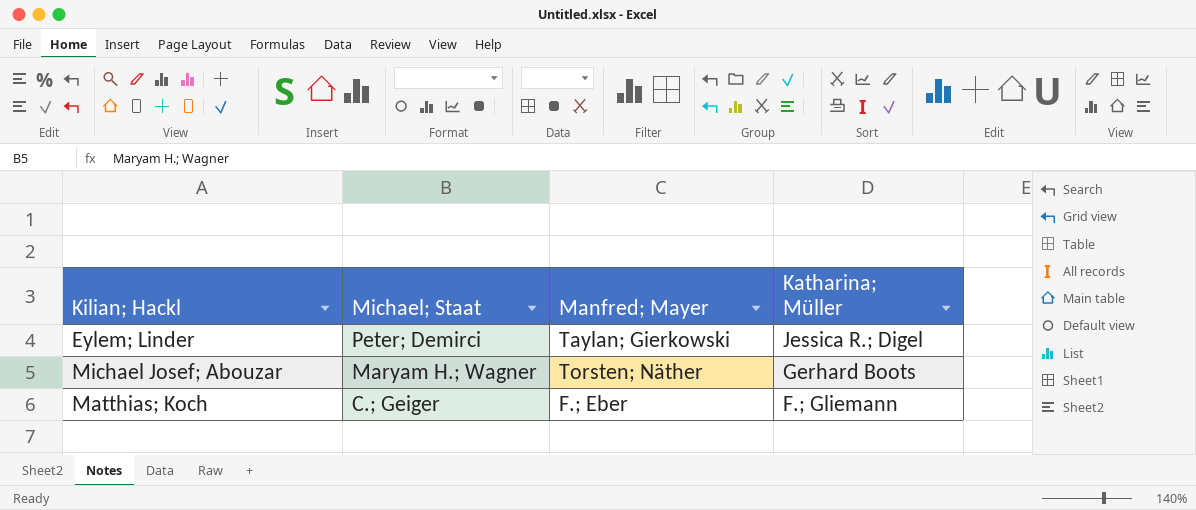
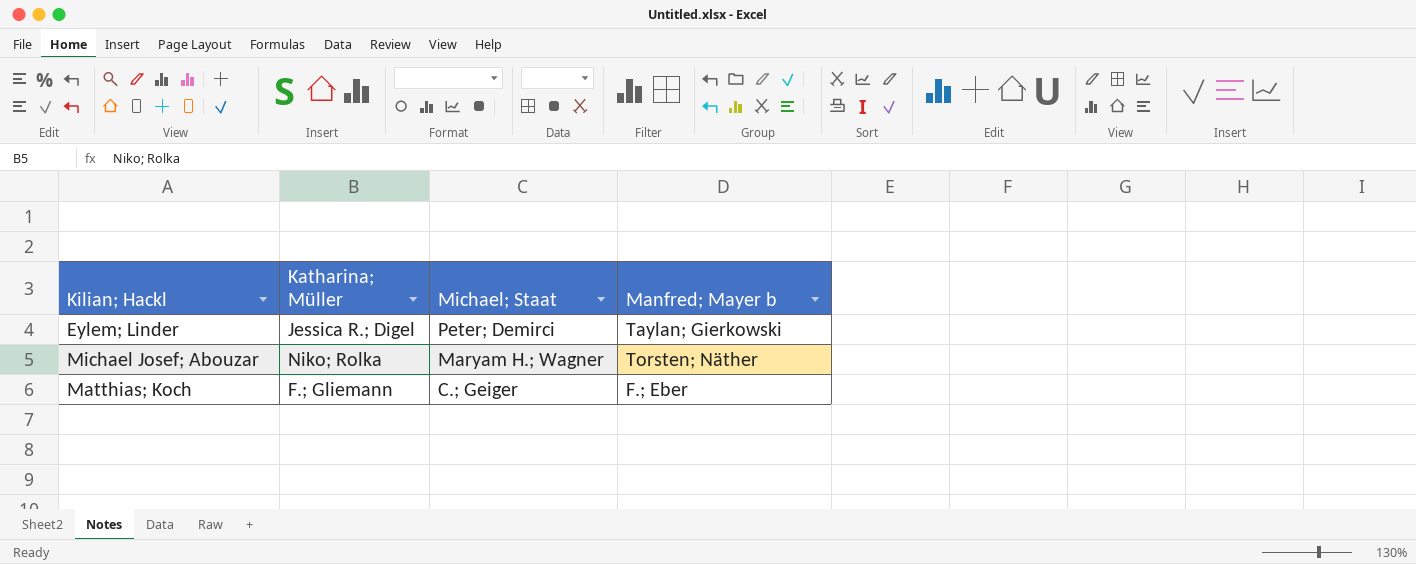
column Katharina; Müller | position: 4 -> 2
column name: Manfred; Mayer -> Manfred; Mayer b
Michael Josef; Abouzar | Katharina; Müller: Gerhard Boots -> Niko; Rolka

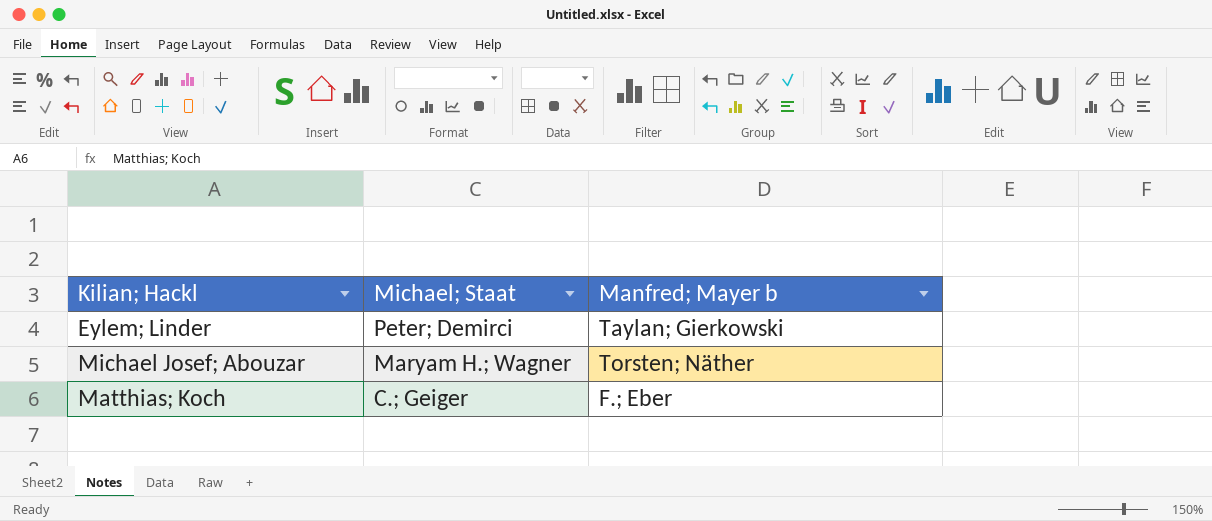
column Katharina; Müller | position: 2 -> none

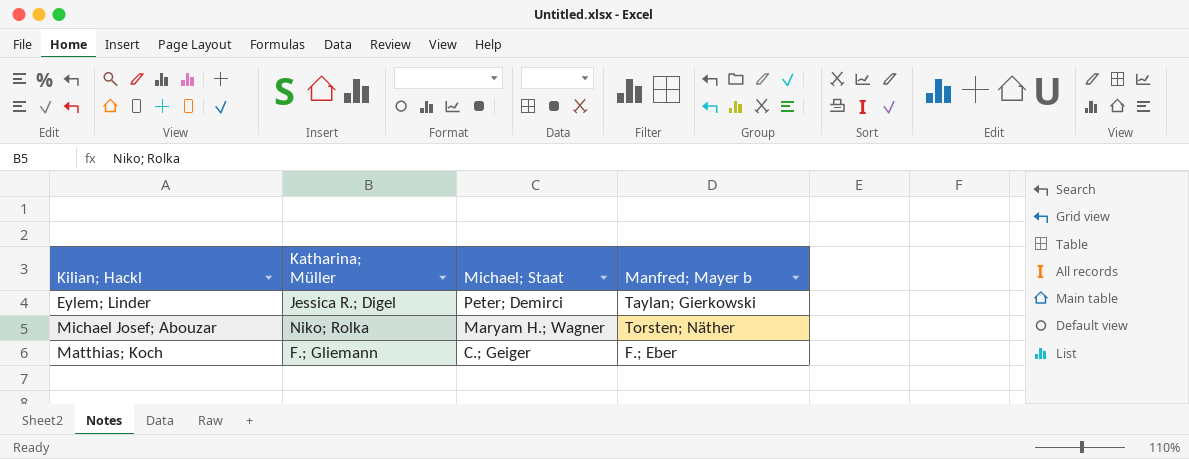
column Katharina; Müller | position: none -> 2

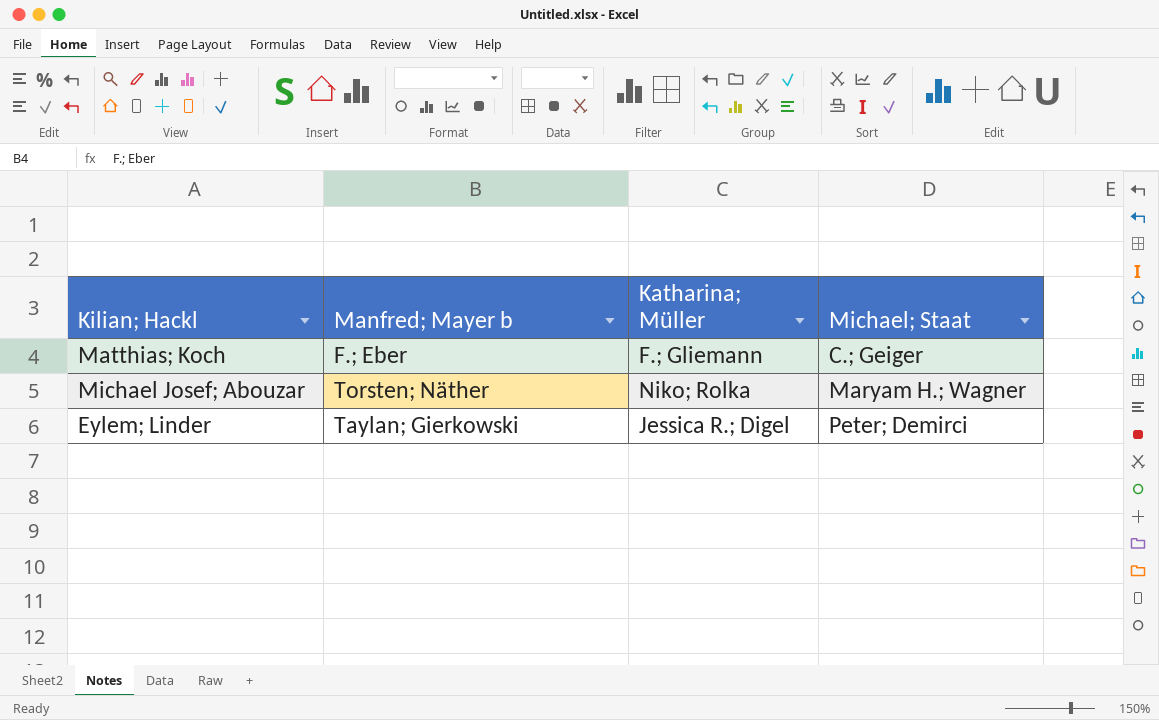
row order: Michael; Staat descending -> Michael; Staat ascending
column Manfred; Mayer b | position: 4 -> 2

